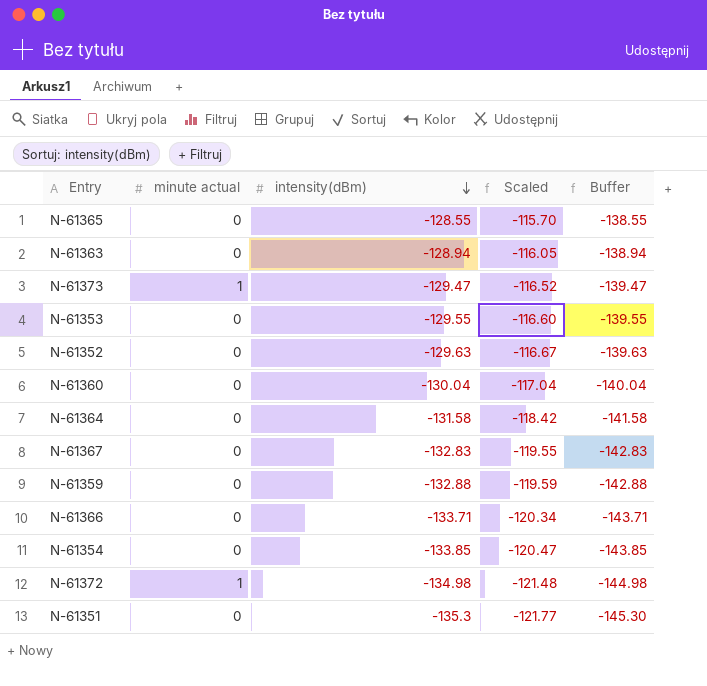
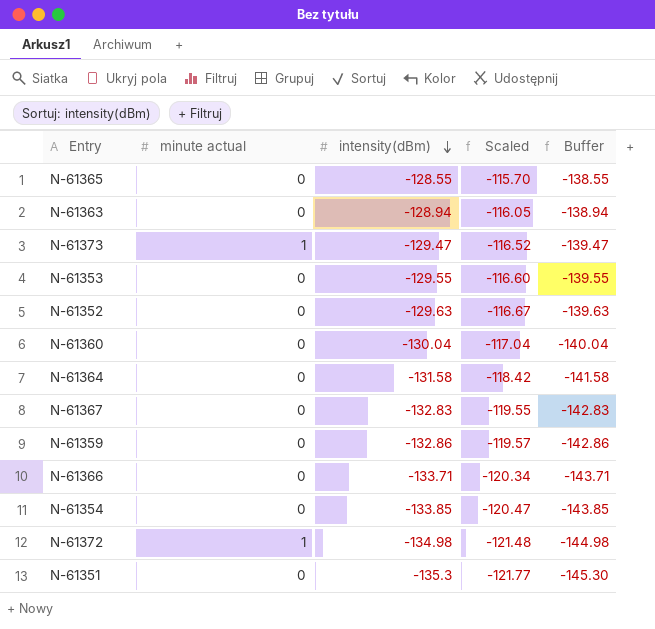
N-61359 | intensity(dBm): -132.88 -> -132.86
N-61359 | Scaled: -119.59 -> -119.57
N-61359 | Buffer: -142.88 -> -142.86

